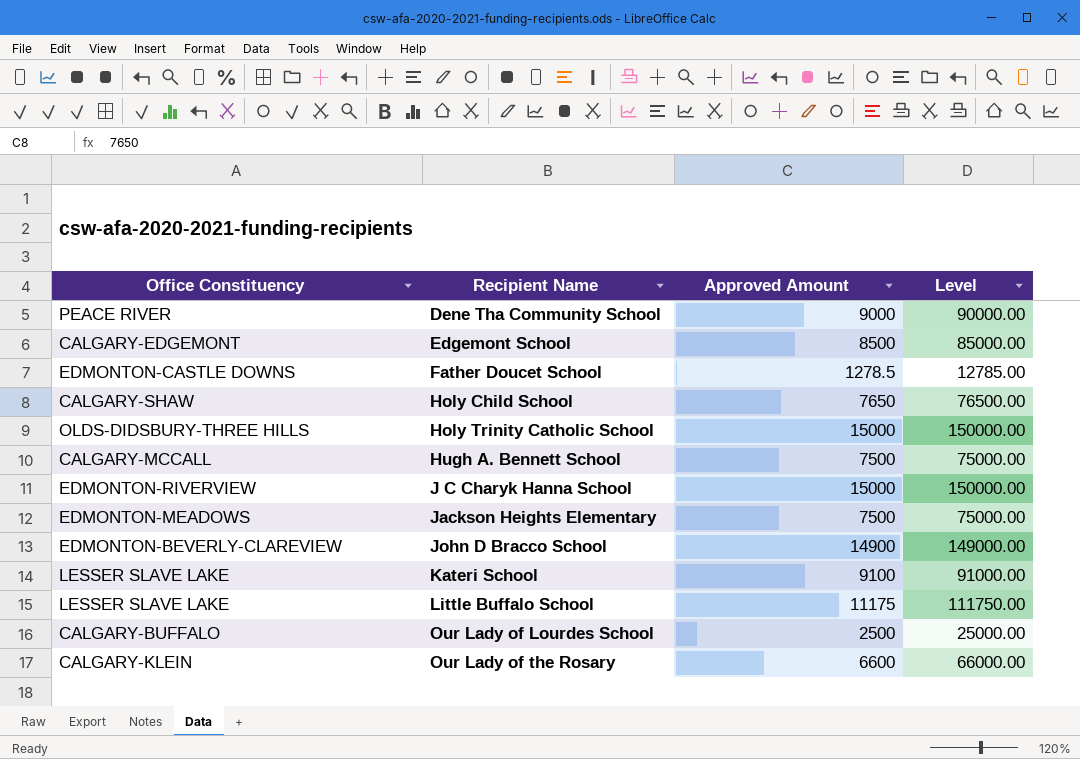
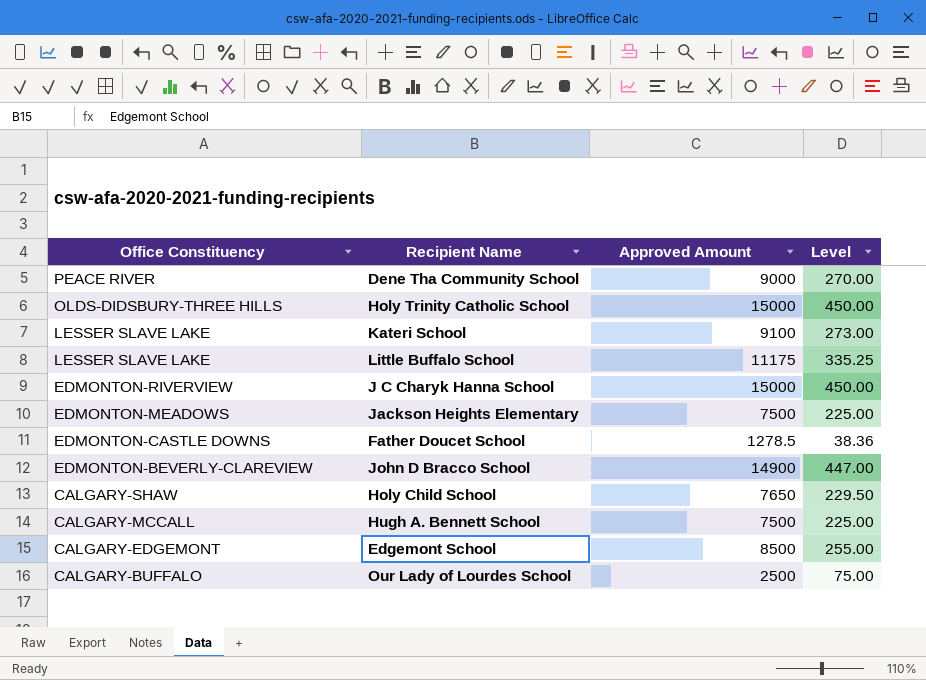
row order: Recipient Name ascending -> Office Constituency descending
column Level | formula: [Approved Amount] * 10 -> [Approved Amount] * 0.03
row Our Lady of the Rosary: CALGARY-KLEIN | 6600 | 66000.00 -> none

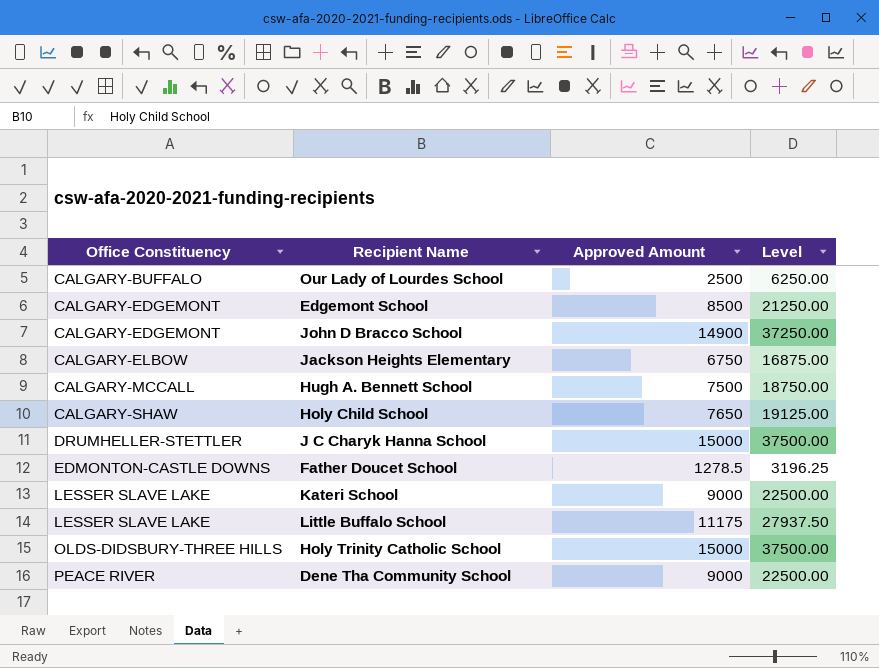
row order: Office Constituency descending -> Office Constituency ascending
column Level | formula: [Approved Amount] * 0.03 -> [Approved Amount] * 2.5
John D Bracco School | Office Constituency: EDMONTON-BEVERLY-CLAREVIEW -> CALGARY-EDGEMONT
Jackson Heights Elementary | Office Constituency: EDMONTON-MEADOWS -> CALGARY-ELBOW
Jackson Heights Elementary | Approved Amount: 7500 -> 6750
J C Charyk Hanna School | Office Constituency: EDMONTON-RIVERVIEW -> DRUMHELLER-STETTLER
Kateri School | Approved Amount: 9100 -> 9000

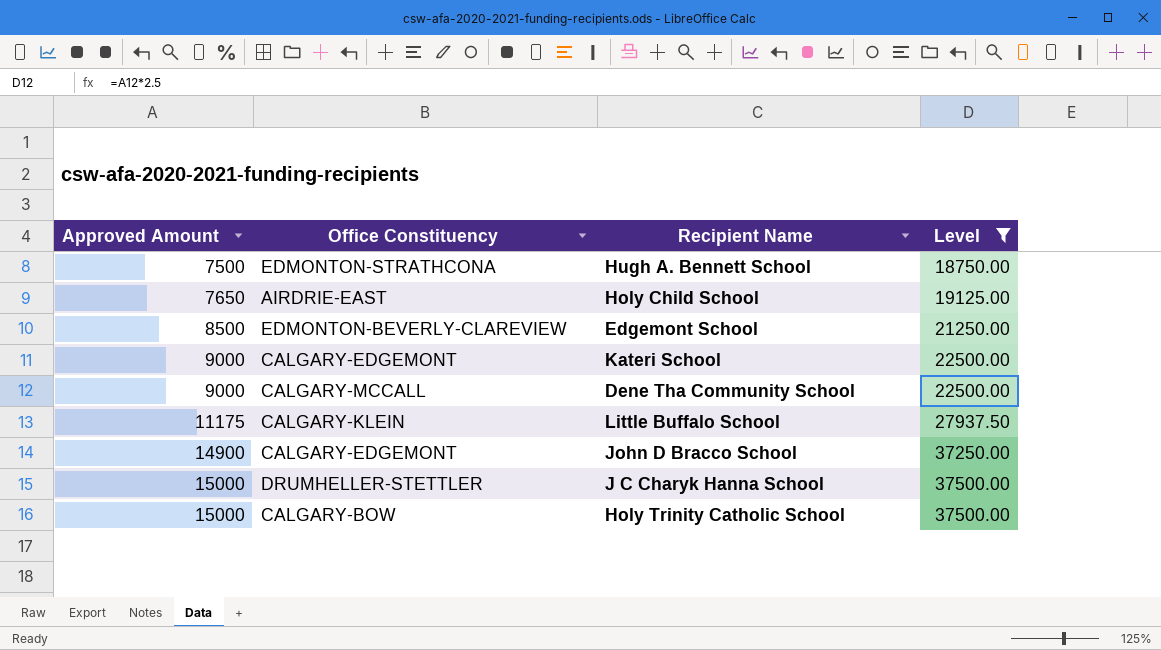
filter: none -> Level >= 18750.00
row order: Office Constituency ascending -> Approved Amount ascending
column Approved Amount | position: 3 -> 1
Hugh A. Bennett School | Office Constituency: CALGARY-MCCALL -> EDMONTON-STRATHCONA
Holy Child School | Office Constituency: CALGARY-SHAW -> AIRDRIE-EAST
Edgemont School | Office Constituency: CALGARY-EDGEMONT -> EDMONTON-BEVERLY-CLAREVIEW
Kateri School | Office Constituency: LESSER SLAVE LAKE -> CALGARY-EDGEMONT
Dene Tha Community School | Office Constituency: PEACE RIVER -> CALGARY-MCCALL
Little Buffalo School | Office Constituency: LESSER SLAVE LAKE -> CALGARY-KLEIN
Holy Trinity Catholic School | Office Constituency: OLDS-DIDSBURY-THREE HILLS -> CALGARY-BOW

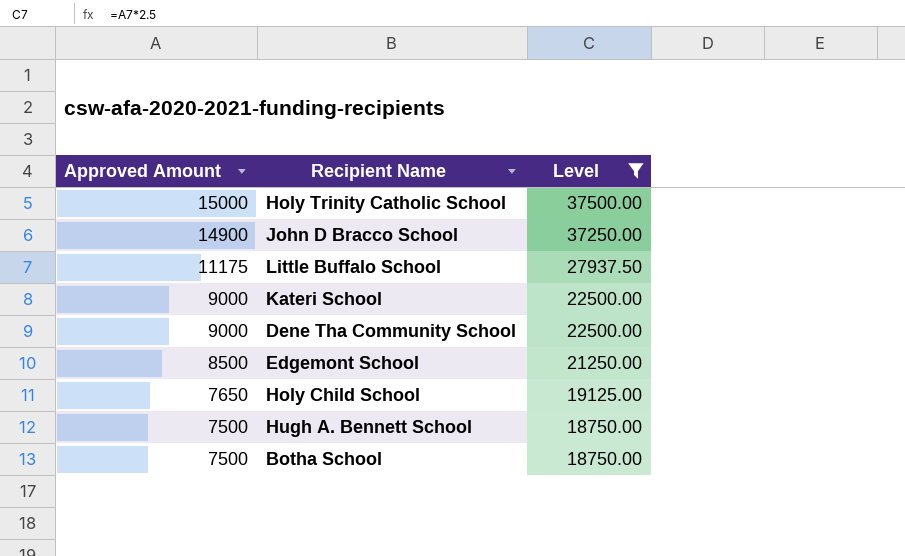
row order: Approved Amount ascending -> Approved Amount descending
column Office Constituency | position: 2 -> none
row J C Charyk Hanna School: 15000 | DRUMHELLER-STETTLER | 37500.00 -> none
row Botha School: none -> 7500 | 18750.00

